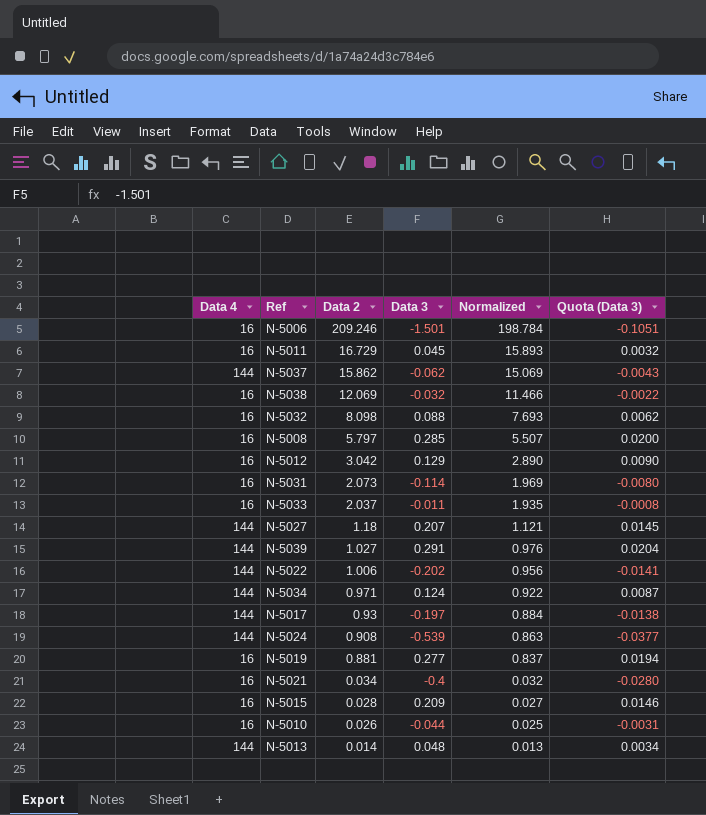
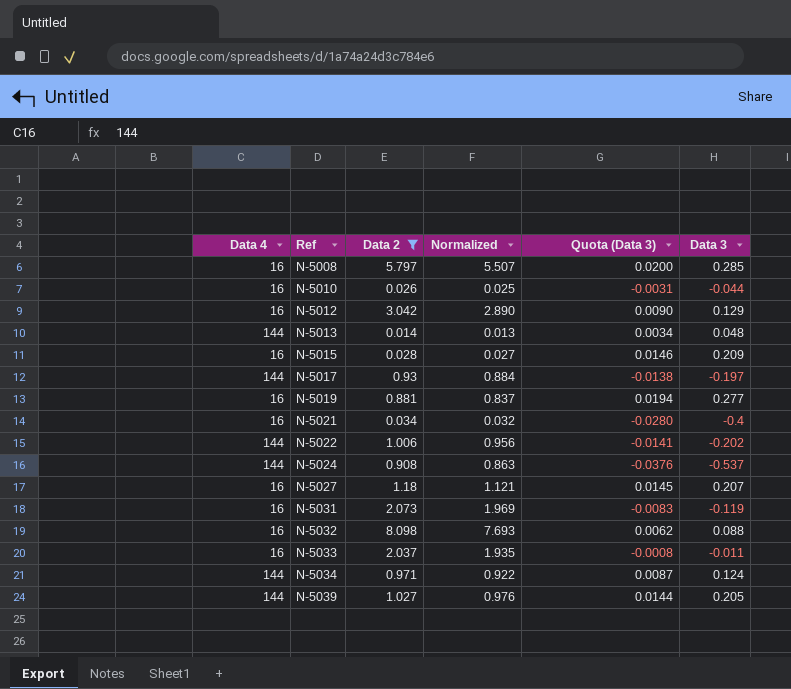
filter: none -> Data 2 <= 8.098
row order: Data 2 descending -> Ref ascending
column Data 3 | position: 4 -> 6
N-5024 | Quota (Data 3): -0.0377 -> -0.0376
N-5024 | Data 3: -0.539 -> -0.537
N-5027 | Data 4: 144 -> 16
N-5031 | Quota (Data 3): -0.0080 -> -0.0083
N-5031 | Data 3: -0.114 -> -0.119
N-5039 | Quota (Data 3): 0.0204 -> 0.0144
N-5039 | Data 3: 0.291 -> 0.205

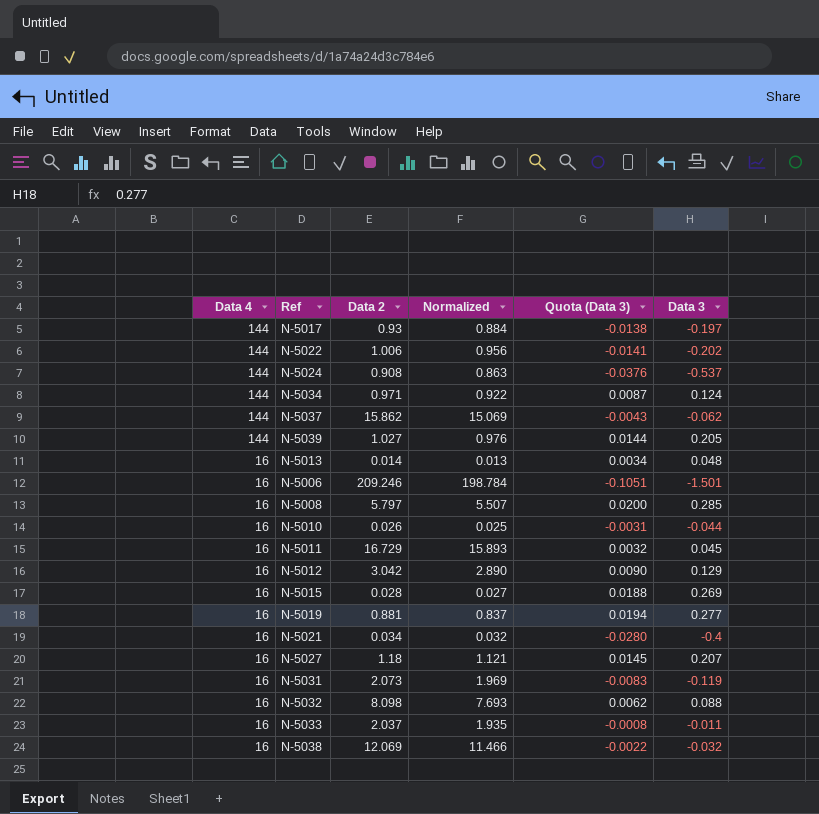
filter: Data 2 <= 8.098 -> none
row order: Ref ascending -> Data 4 descending
N-5013 | Data 4: 144 -> 16
N-5015 | Quota (Data 3): 0.0146 -> 0.0188
N-5015 | Data 3: 0.209 -> 0.269

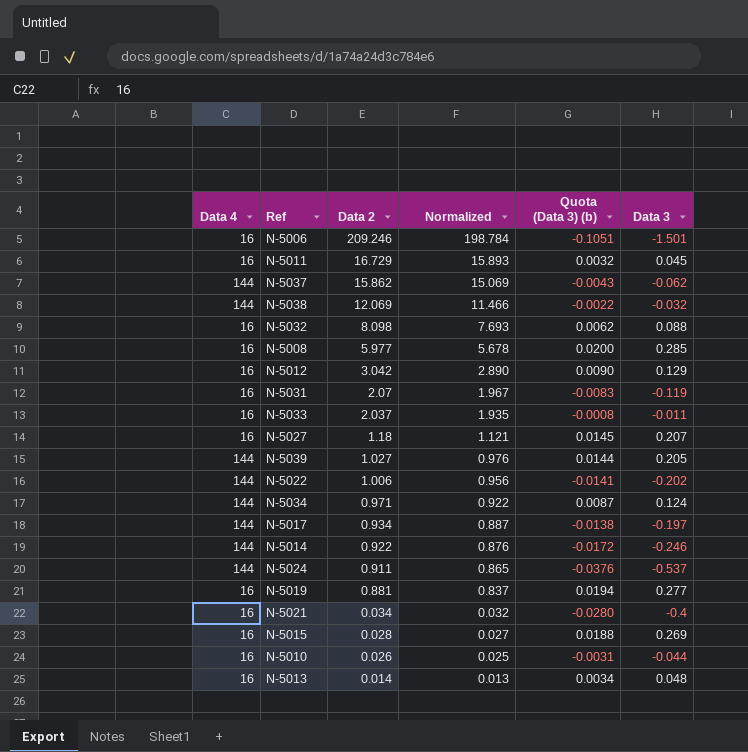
row order: Data 4 descending -> Data 2 descending
column name: Quota (Data 3) -> Quota (Data 3) (b)
N-5038 | Data 4: 16 -> 144
N-5008 | Data 2: 5.797 -> 5.977
N-5008 | Normalized: 5.507 -> 5.678
N-5031 | Data 2: 2.073 -> 2.07
N-5031 | Normalized: 1.969 -> 1.967
N-5017 | Data 2: 0.93 -> 0.934
N-5017 | Normalized: 0.884 -> 0.887
row N-5014: none -> 144 | 0.922 | 0.876 | -0.0172 | -0.246
N-5024 | Data 2: 0.908 -> 0.911
N-5024 | Normalized: 0.863 -> 0.865

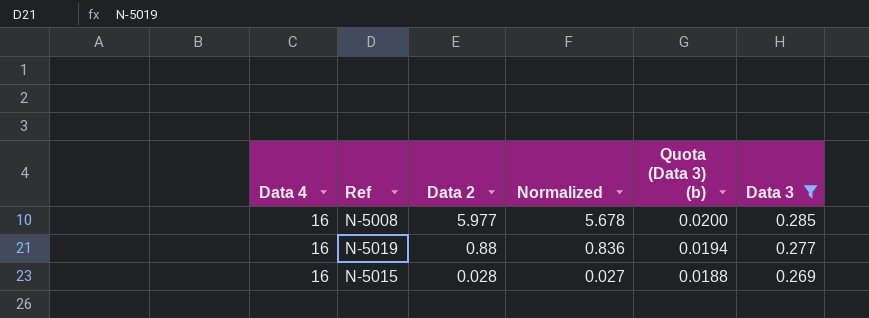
filter: none -> Data 3 >= 0.269
N-5019 | Data 2: 0.881 -> 0.88
N-5019 | Normalized: 0.837 -> 0.836

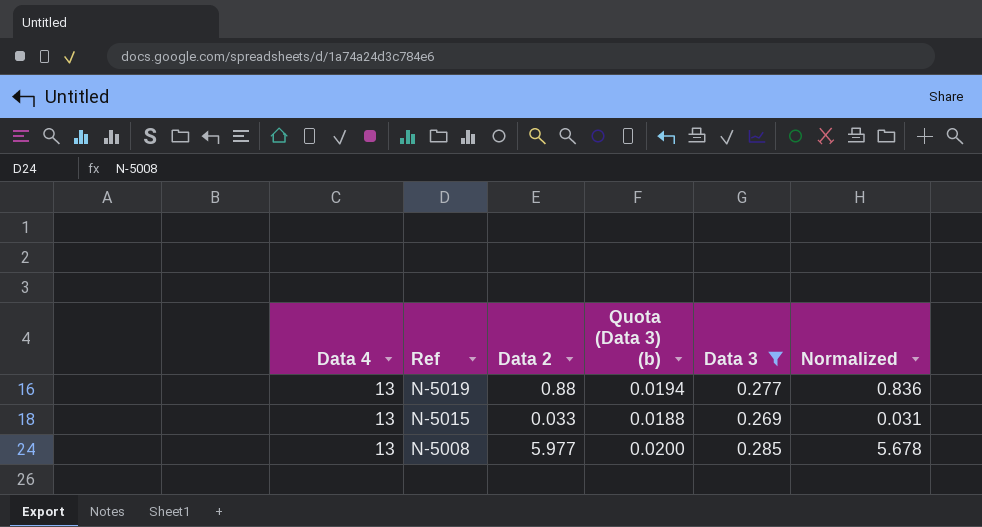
row order: Data 2 descending -> Ref descending
column Normalized | position: 4 -> 6
N-5019 | Data 4: 16 -> 13
N-5015 | Data 4: 16 -> 13
N-5015 | Data 2: 0.028 -> 0.033
N-5015 | Normalized: 0.027 -> 0.031
N-5008 | Data 4: 16 -> 13

